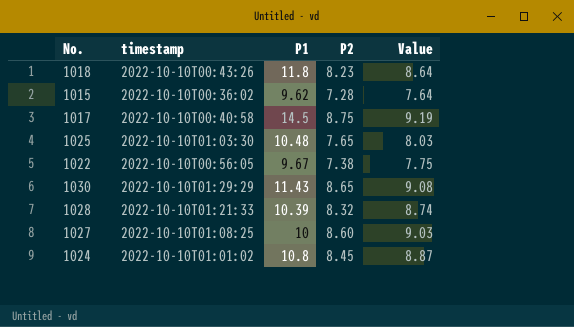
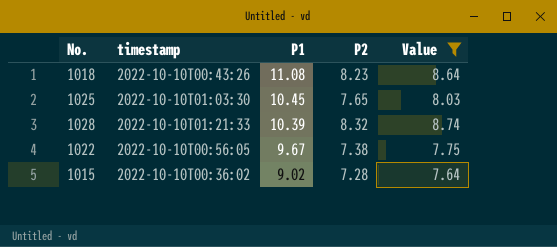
filter: none -> Value <= 8.74
row order: none -> P1 descending
1018 | P1: 11.8 -> 11.08
1025 | P1: 10.48 -> 10.45
1015 | P1: 9.62 -> 9.02

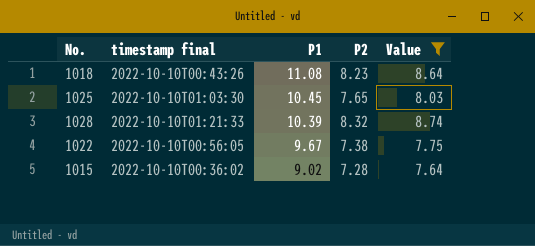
column name: timestamp -> timestamp final

